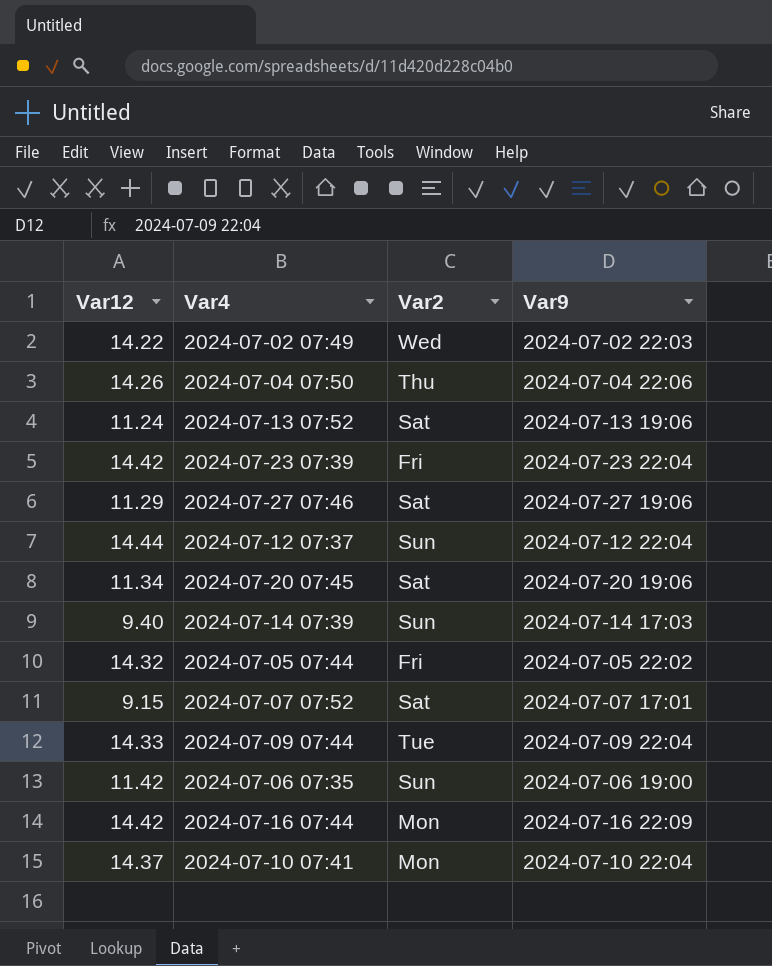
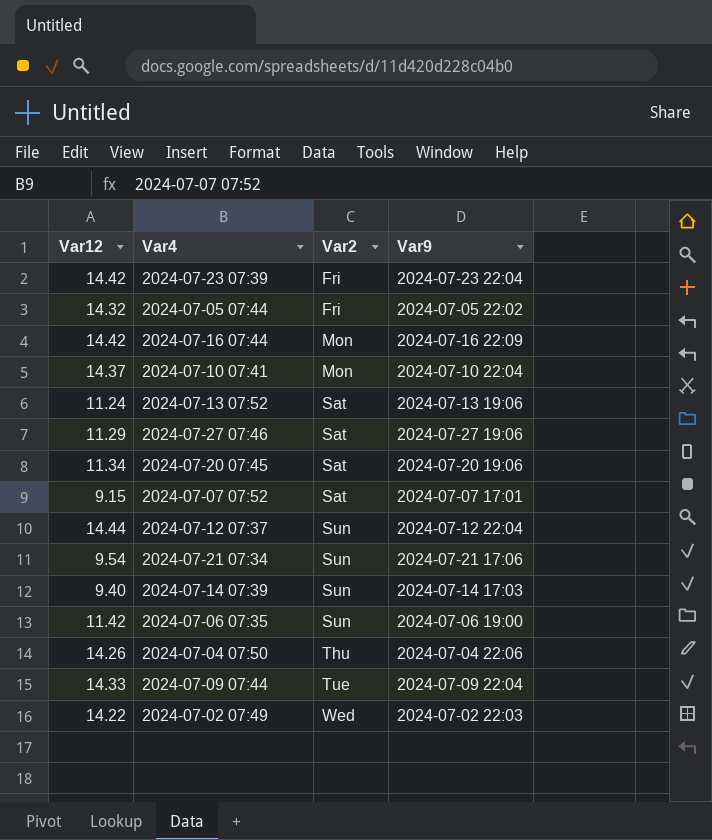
row order: none -> Var2 ascending
row 2024-07-21 07:34: none -> 9.54 | Sun | 2024-07-21 17:06

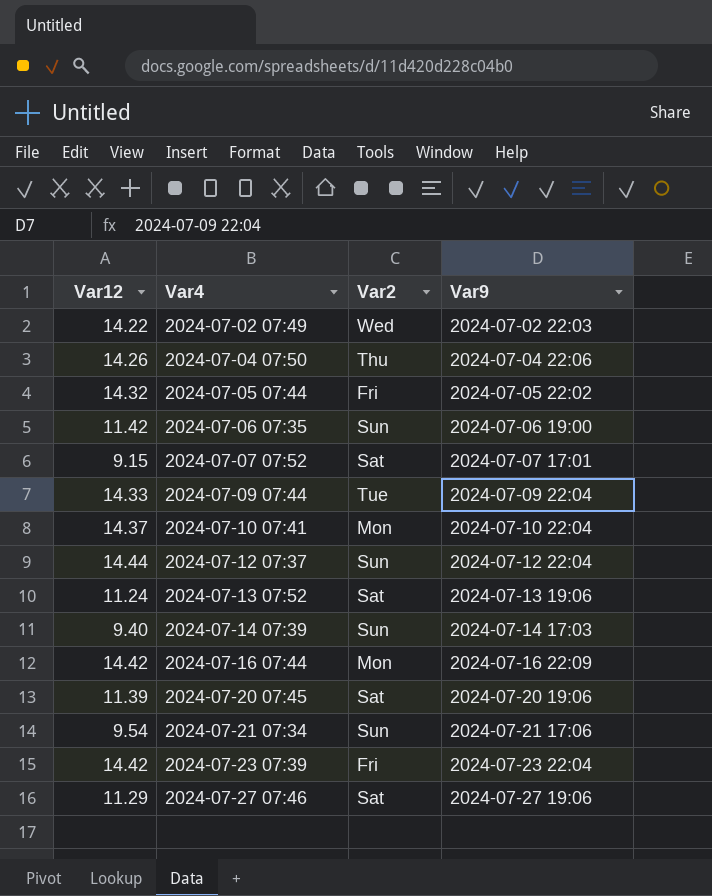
row order: Var2 ascending -> Var4 ascending
2024-07-20 07:45 | Var12: 11.34 -> 11.39

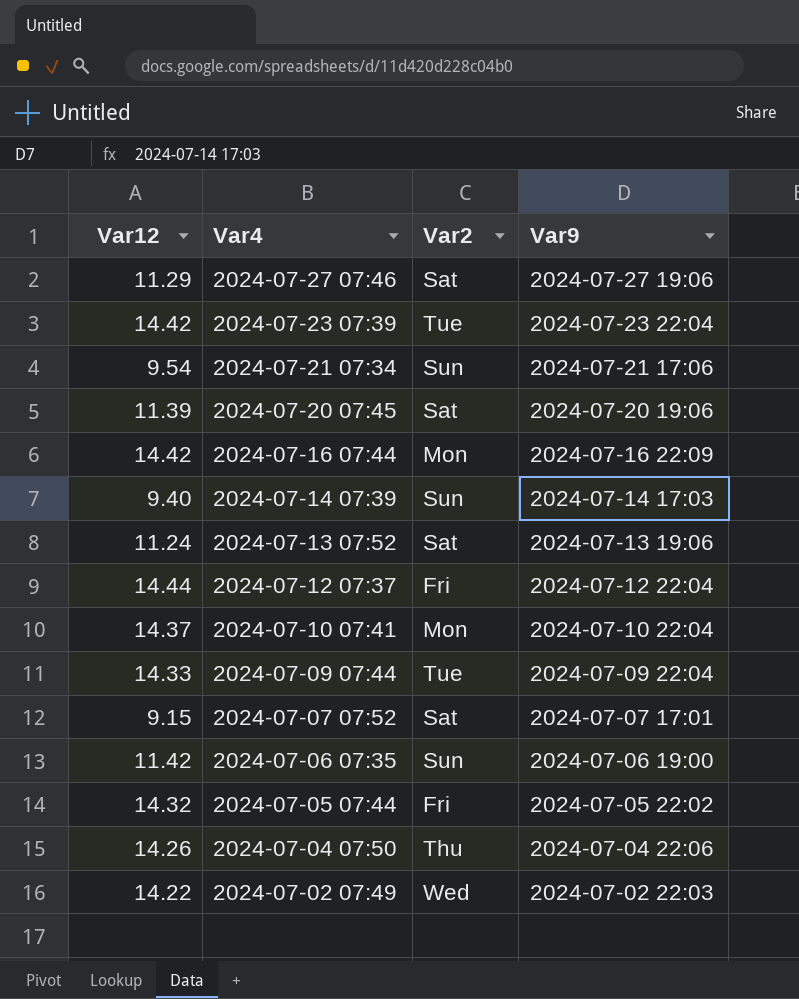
row order: Var4 ascending -> Var4 descending
2024-07-23 07:39 | Var2: Fri -> Tue
2024-07-12 07:37 | Var2: Sun -> Fri

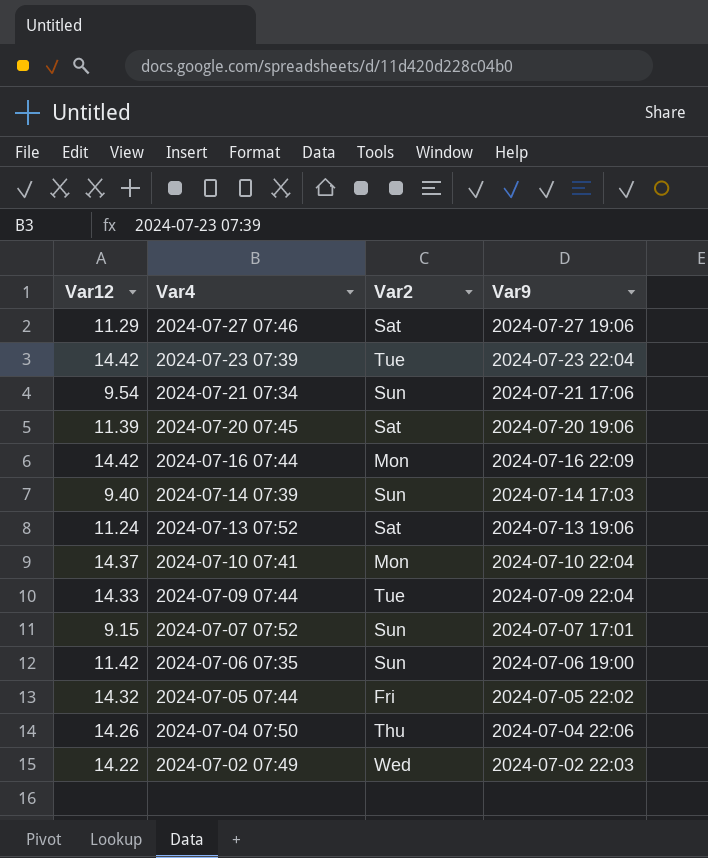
row 2024-07-12 07:37: 14.44 | Fri | 2024-07-12 22:04 -> none
2024-07-07 07:52 | Var2: Sat -> Sun

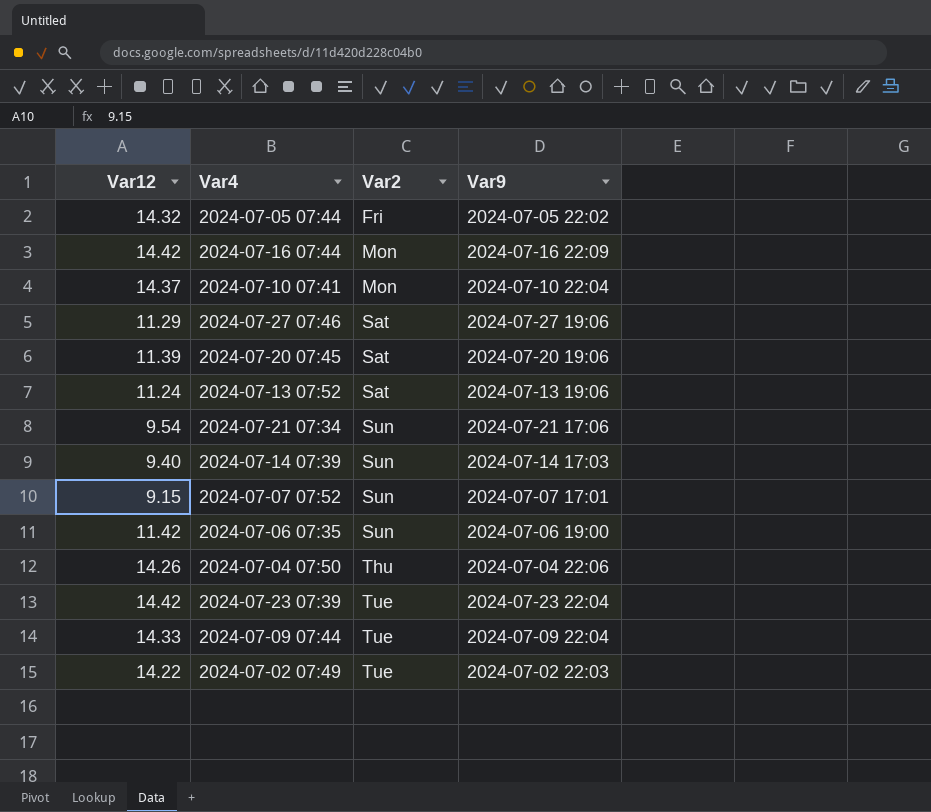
row order: Var4 descending -> Var2 ascending
2024-07-02 07:49 | Var2: Wed -> Tue

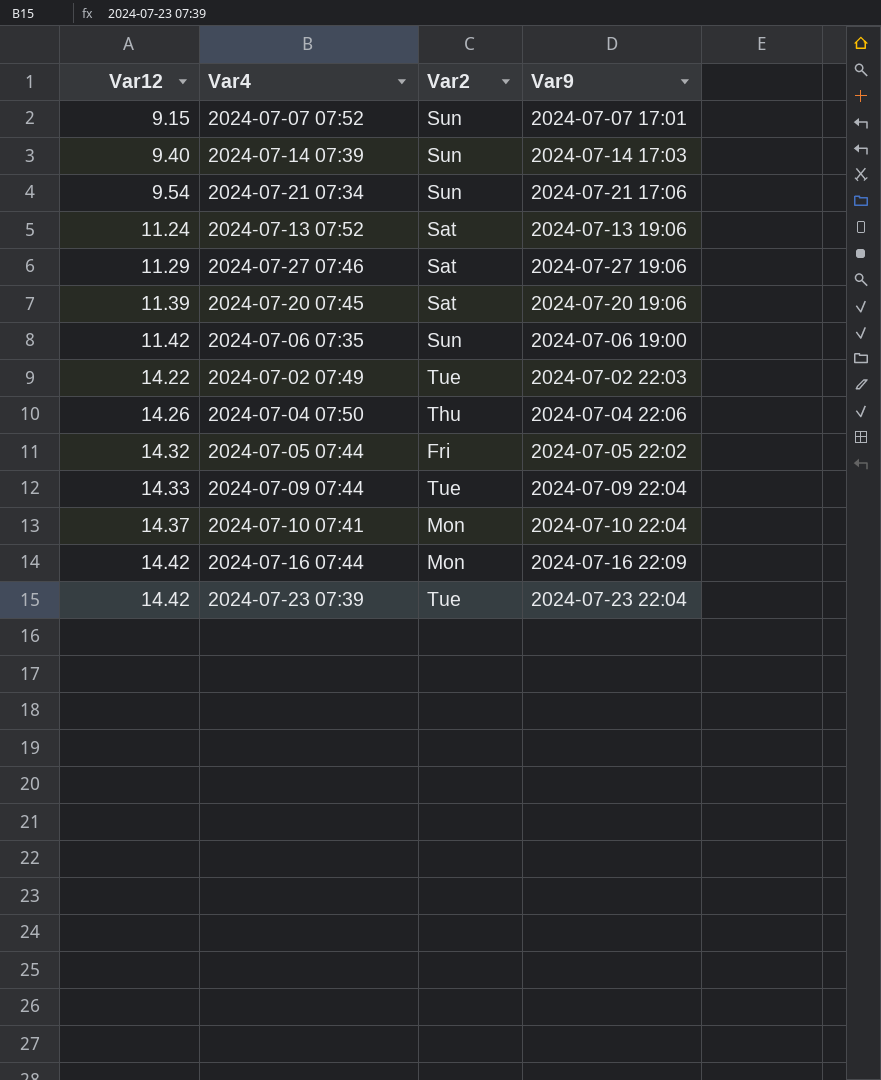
row order: Var2 ascending -> Var12 ascending

